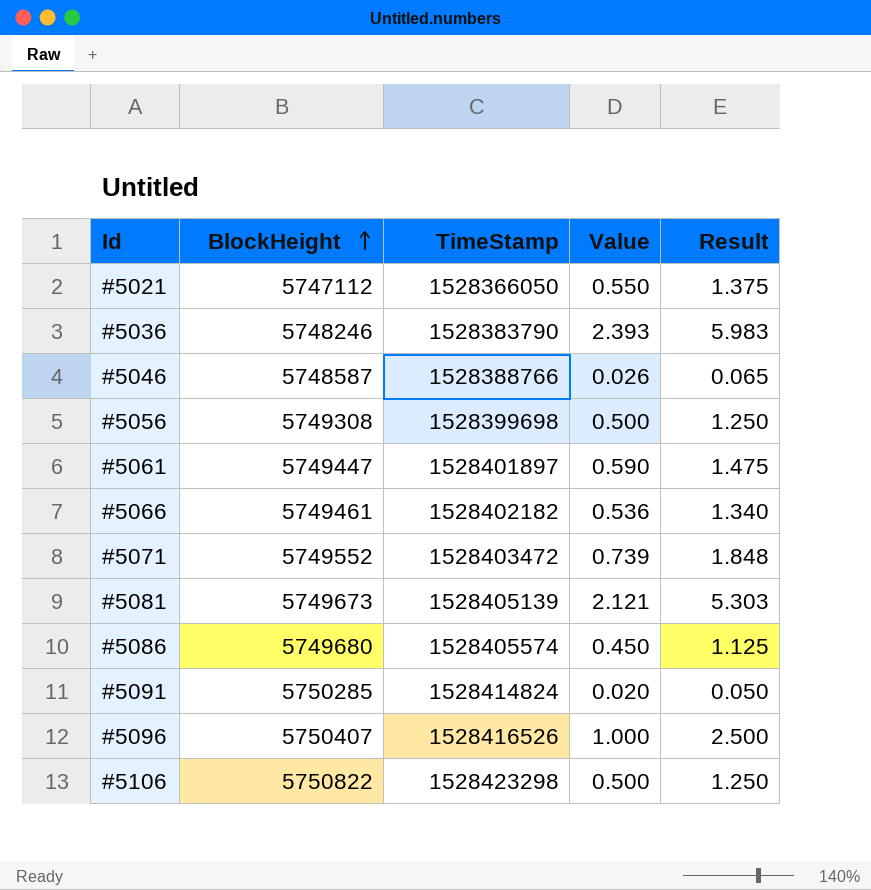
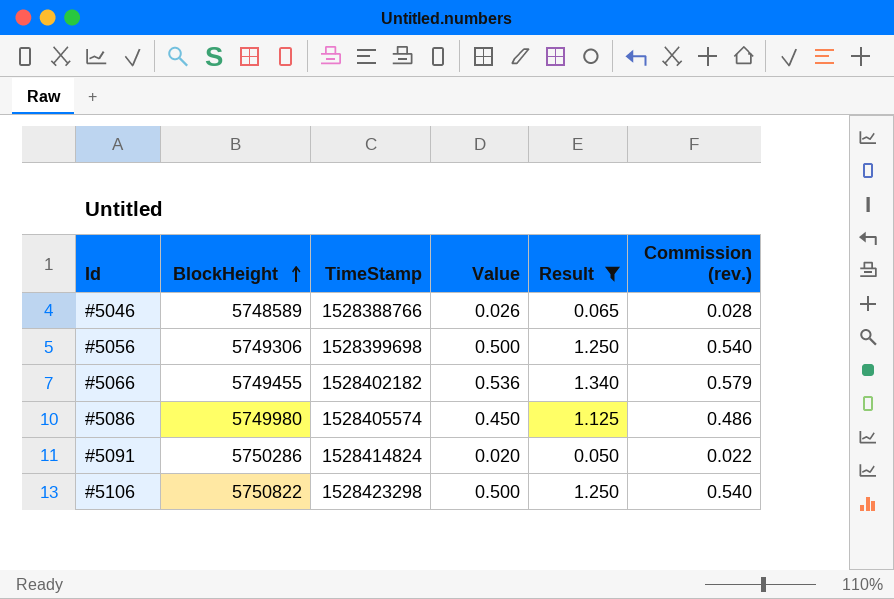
filter: none -> Result <= 1.340
column Commission (rev.) | formula: none -> [Value] * 1.08
#5046 | BlockHeight: 5748587 -> 5748589
#5056 | BlockHeight: 5749308 -> 5749306
#5066 | BlockHeight: 5749461 -> 5749455
#5086 | BlockHeight: 5749680 -> 5749980
#5091 | BlockHeight: 5750285 -> 5750286

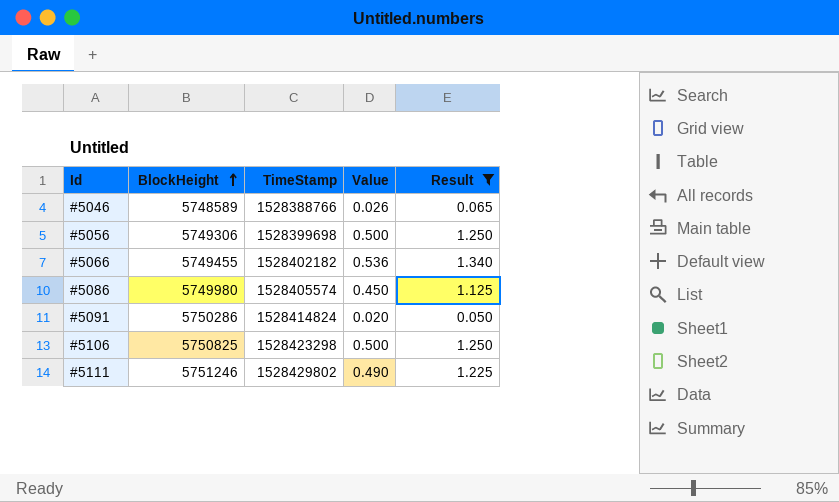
column Commission (rev.) | formula: [Value] * 1.08 -> none
#5106 | BlockHeight: 5750822 -> 5750825
row #5111: none -> 5751246 | 1528429802 | 0.490 | 1.225

